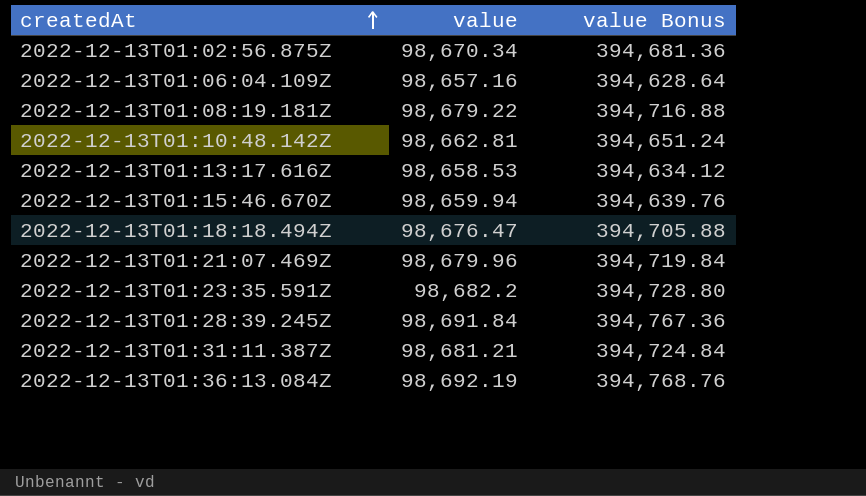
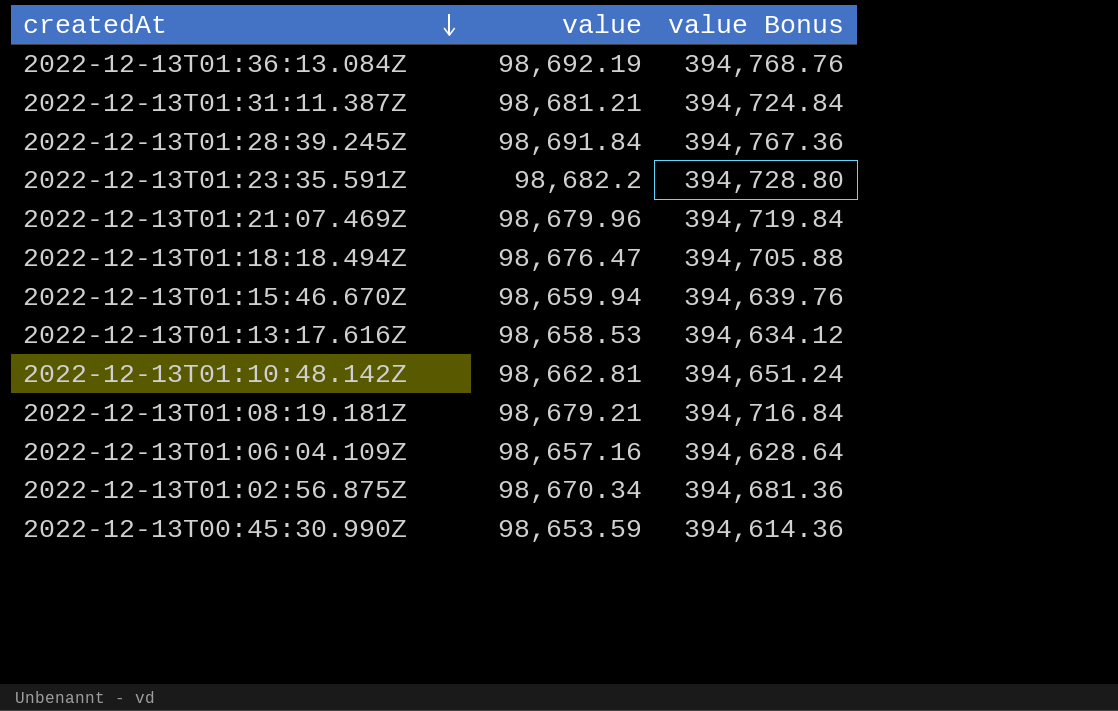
row order: createdAt ascending -> createdAt descending
2022-12-13T01:08:19.181Z | value: 98,679.22 -> 98,679.21
2022-12-13T01:08:19.181Z | value Bonus: 394,716.88 -> 394,716.84
row 2022-12-13T00:45:30.990Z: none -> 98,653.59 | 394,614.36

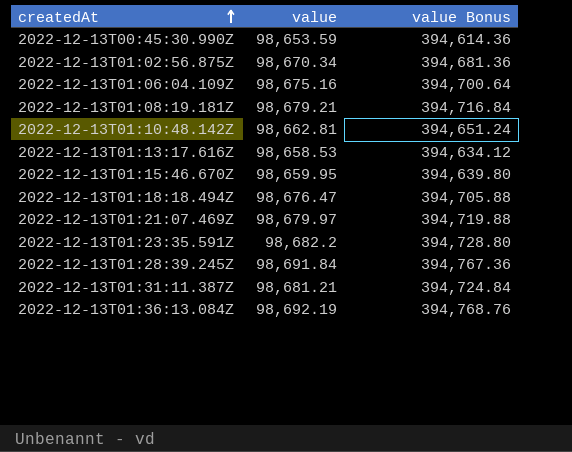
row order: createdAt descending -> createdAt ascending
2022-12-13T01:06:04.109Z | value: 98,657.16 -> 98,675.16
2022-12-13T01:06:04.109Z | value Bonus: 394,628.64 -> 394,700.64
2022-12-13T01:15:46.670Z | value: 98,659.94 -> 98,659.95
2022-12-13T01:15:46.670Z | value Bonus: 394,639.76 -> 394,639.80
2022-12-13T01:21:07.469Z | value: 98,679.96 -> 98,679.97
2022-12-13T01:21:07.469Z | value Bonus: 394,719.84 -> 394,719.88

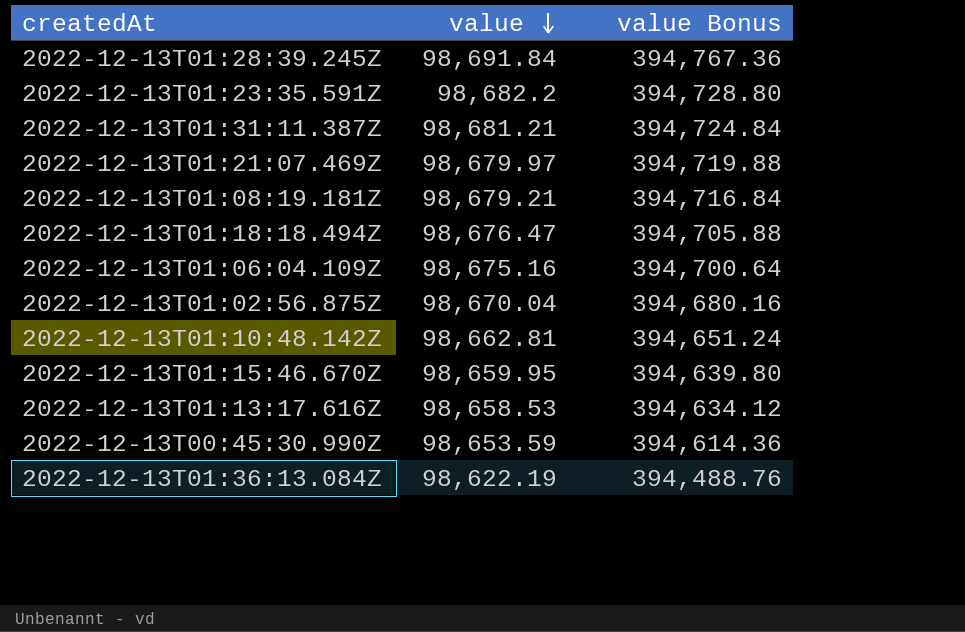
row order: createdAt ascending -> value descending
2022-12-13T01:02:56.875Z | value: 98,670.34 -> 98,670.04
2022-12-13T01:02:56.875Z | value Bonus: 394,681.36 -> 394,680.16
2022-12-13T01:36:13.084Z | value: 98,692.19 -> 98,622.19
2022-12-13T01:36:13.084Z | value Bonus: 394,768.76 -> 394,488.76

